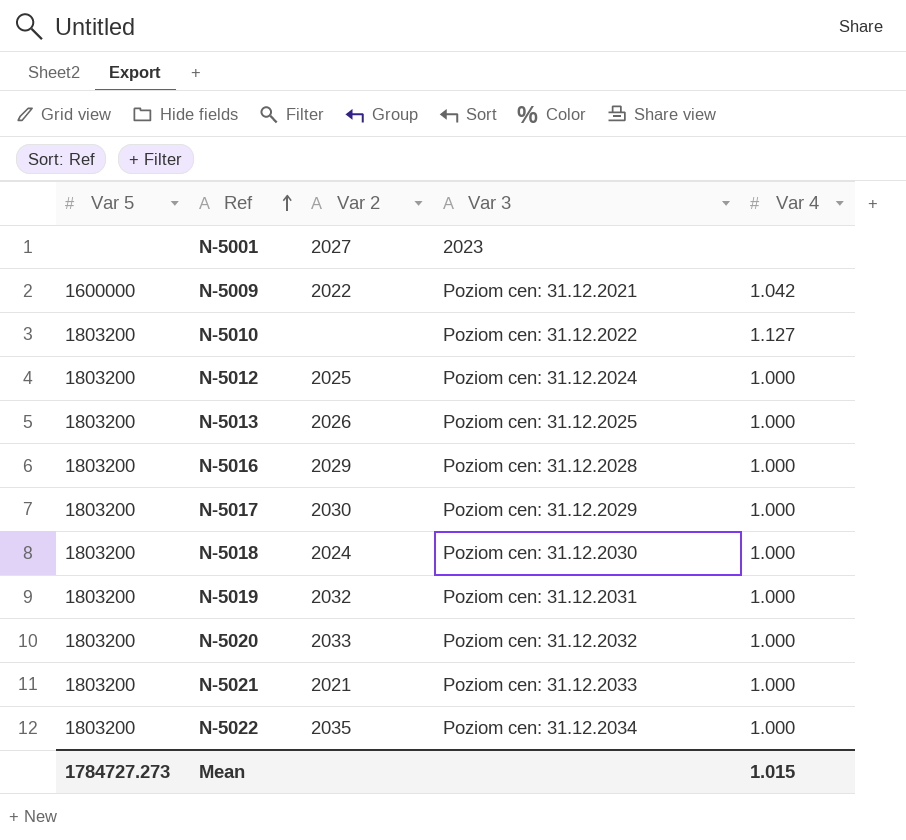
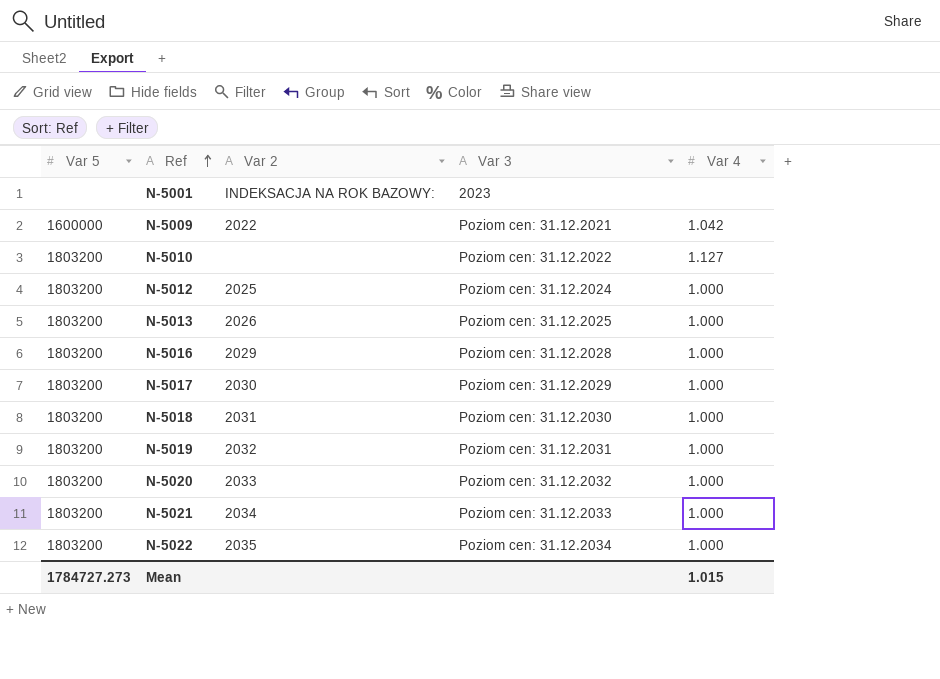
N-5001 | Var 2: 2027 -> INDEKSACJA NA ROK BAZOWY:
N-5018 | Var 2: 2024 -> 2031
N-5021 | Var 2: 2021 -> 2034

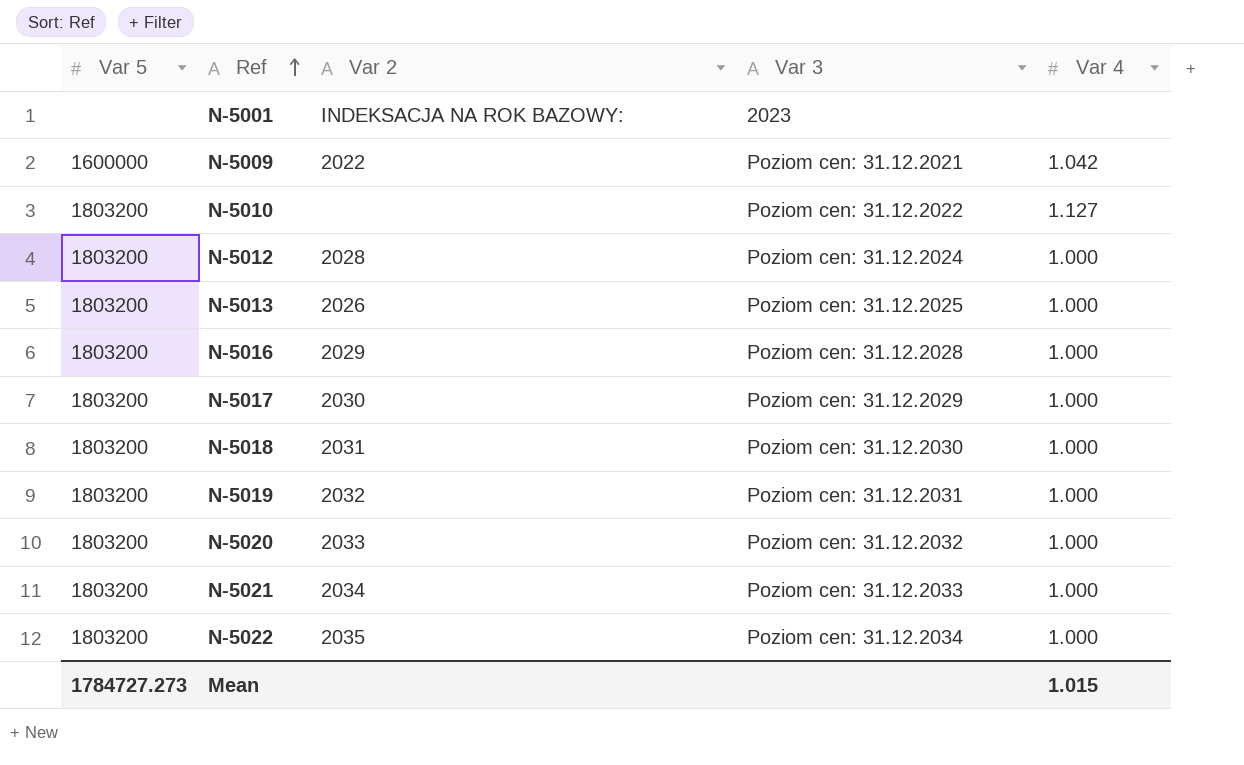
N-5012 | Var 2: 2025 -> 2028

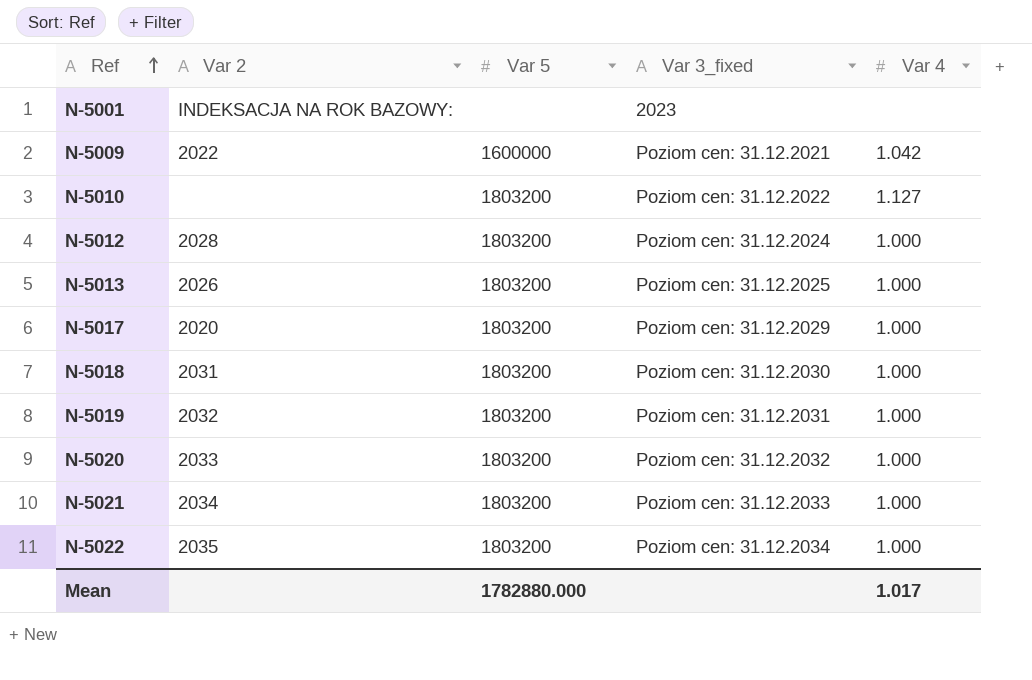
column Var 5 | position: 1 -> 3
column name: Var 3 -> Var 3_fixed
row N-5016: 1803200 | 2029 | Poziom cen: 31.12.2028 | 1.000 -> none
N-5017 | Var 2: 2030 -> 2020
Mean | Var 5: 1784727.273 -> 1782880.000
Mean | Var 4: 1.015 -> 1.017

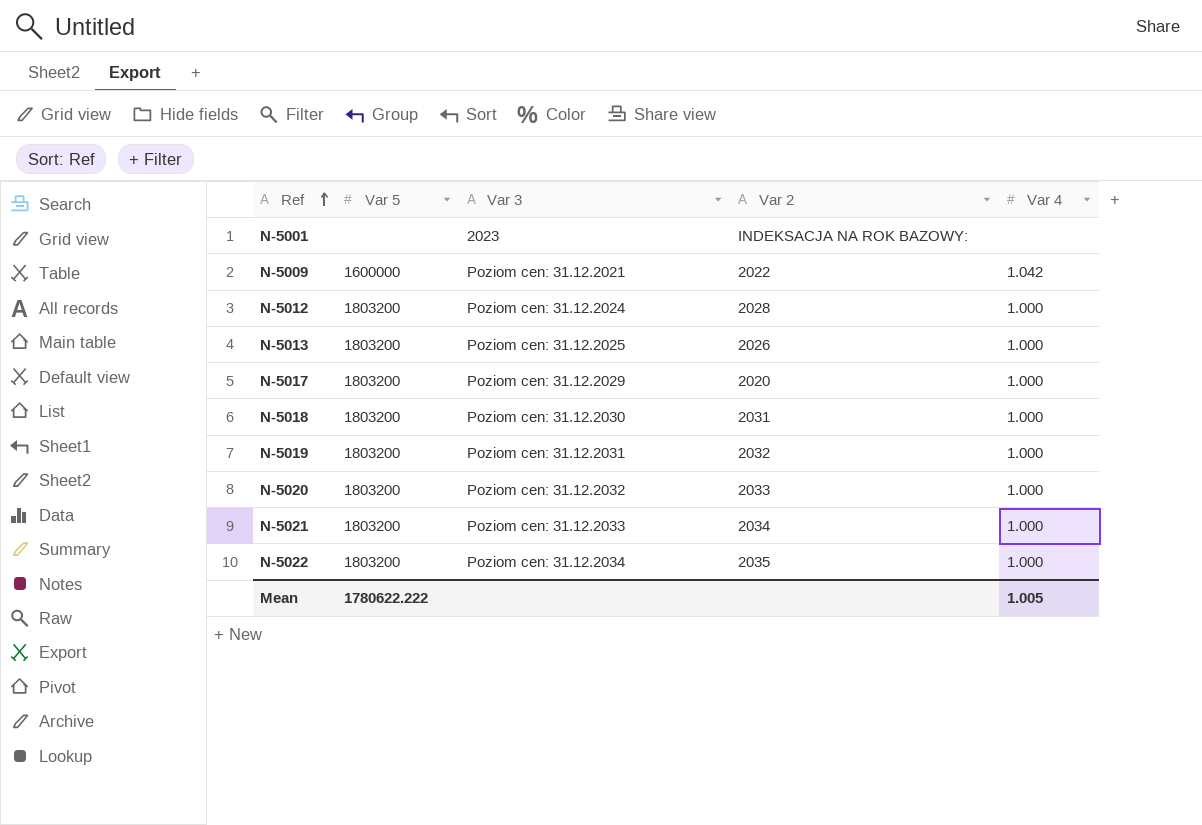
column name: Var 3_fixed -> Var 3
column Var 2 | position: 2 -> 4
row N-5010: none | 1803200 | Poziom cen: 31.12.2022 | 1.127 -> none
Mean | Var 5: 1782880.000 -> 1780622.222
Mean | Var 4: 1.017 -> 1.005

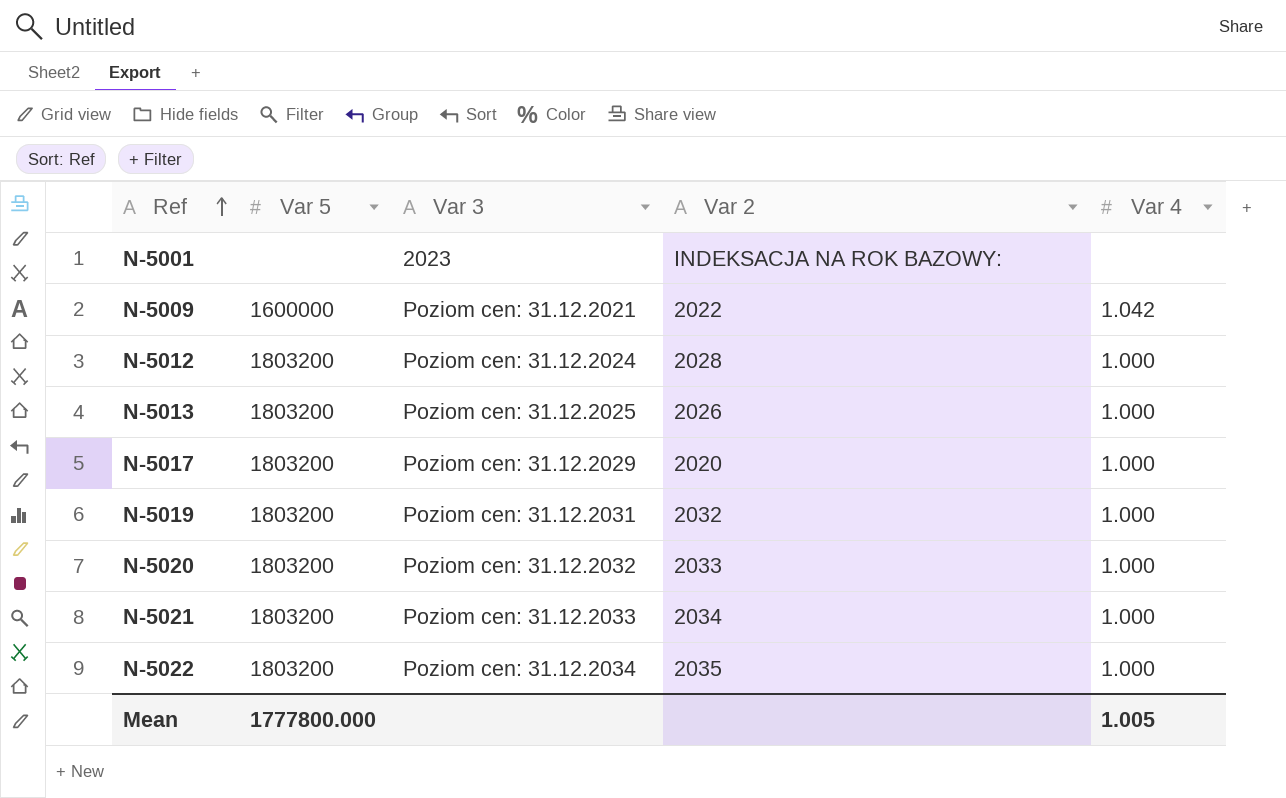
row N-5018: 1803200 | Poziom cen: 31.12.2030 | 2031 | 1.000 -> none
Mean | Var 5: 1780622.222 -> 1777800.000

